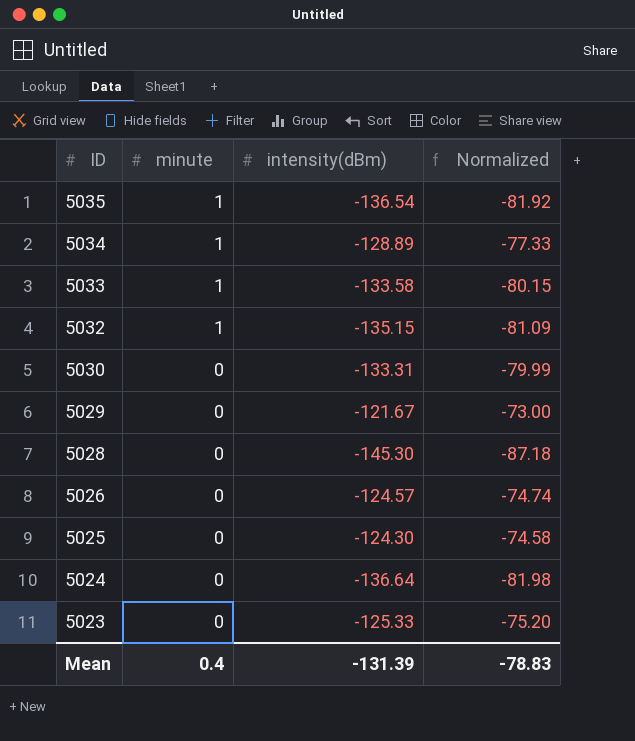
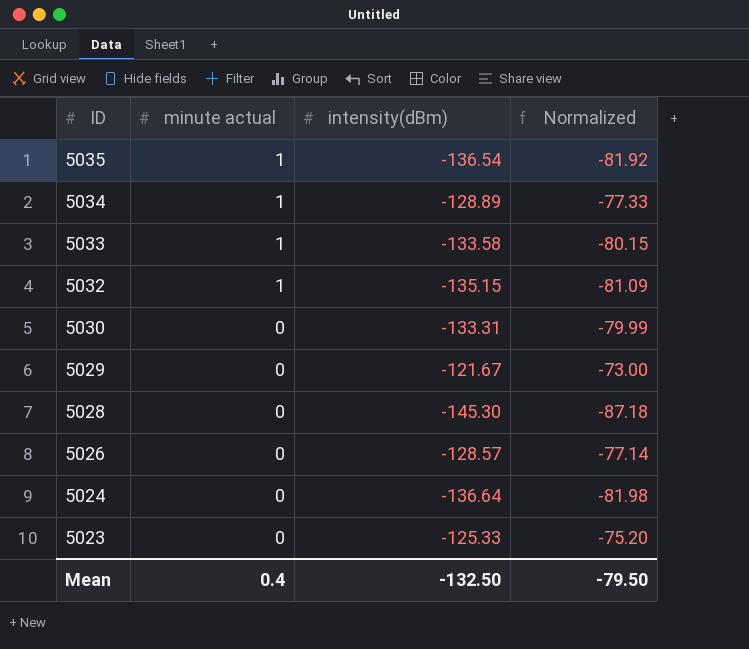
column name: minute -> minute actual
row 5025: 0 | -124.30 | -74.58 -> none
5026 | intensity(dBm): -124.57 -> -128.57
5026 | Normalized: -74.74 -> -77.14
Mean | intensity(dBm): -131.39 -> -132.50
Mean | Normalized: -78.83 -> -79.50

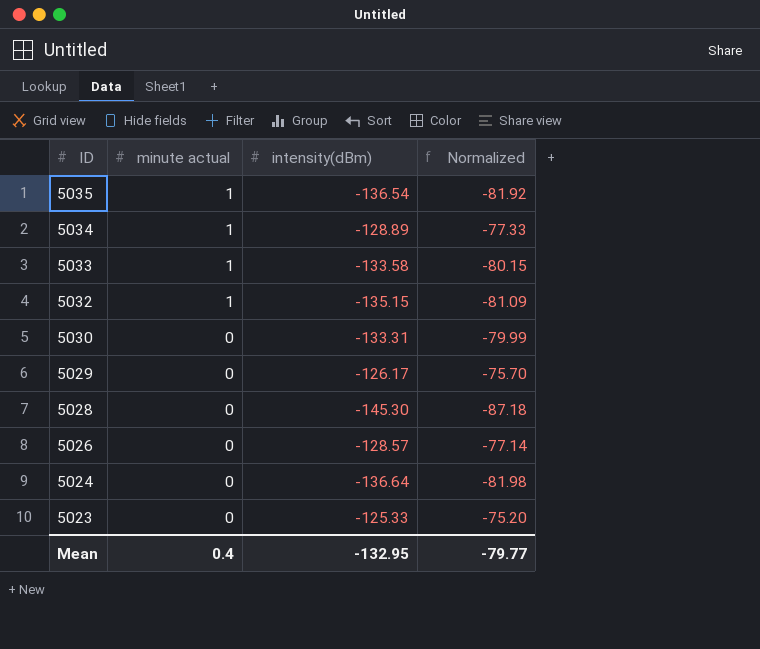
5029 | intensity(dBm): -121.67 -> -126.17
5029 | Normalized: -73.00 -> -75.70
Mean | intensity(dBm): -132.50 -> -132.95
Mean | Normalized: -79.50 -> -79.77

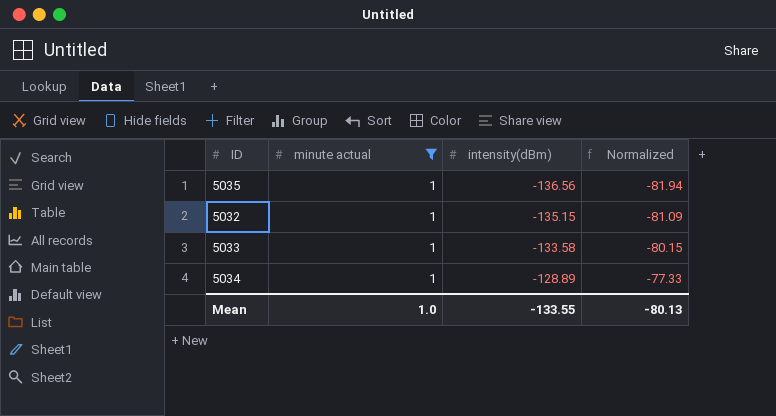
filter: none -> minute actual = 1
row order: ID descending -> intensity(dBm) ascending
5035 | intensity(dBm): -136.54 -> -136.56
5035 | Normalized: -81.92 -> -81.94
Mean | minute actual: 0.4 -> 1.0
Mean | intensity(dBm): -132.95 -> -133.55
Mean | Normalized: -79.77 -> -80.13

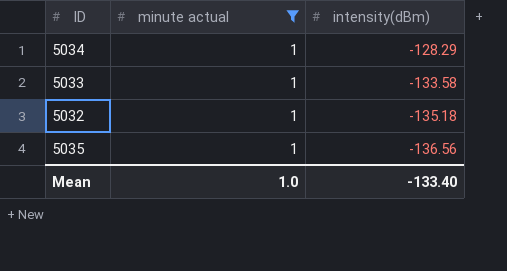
row order: intensity(dBm) ascending -> intensity(dBm) descending
column Normalized | formula: [intensity(dBm)] * 0.6 -> none
5034 | intensity(dBm): -128.89 -> -128.29
5032 | intensity(dBm): -135.15 -> -135.18
Mean | intensity(dBm): -133.55 -> -133.40

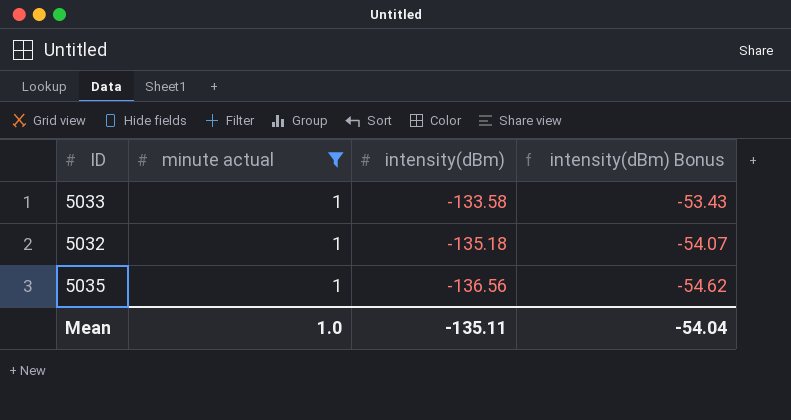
column intensity(dBm) Bonus | formula: none -> [intensity(dBm)] * 0.4
row 5034: 1 | -128.29 -> none
Mean | intensity(dBm): -133.40 -> -135.11

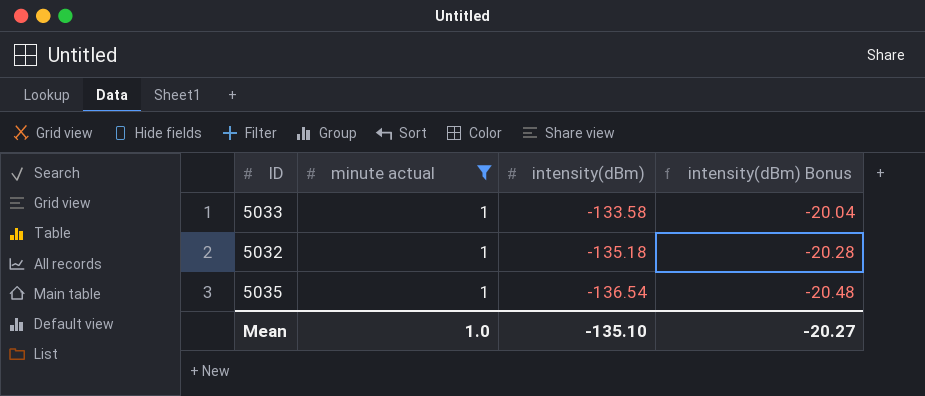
column intensity(dBm) Bonus | formula: [intensity(dBm)] * 0.4 -> [intensity(dBm)] * 0.15
5035 | intensity(dBm): -136.56 -> -136.54
Mean | intensity(dBm): -135.11 -> -135.10
Mean | intensity(dBm) Bonus: -54.04 -> -20.27

